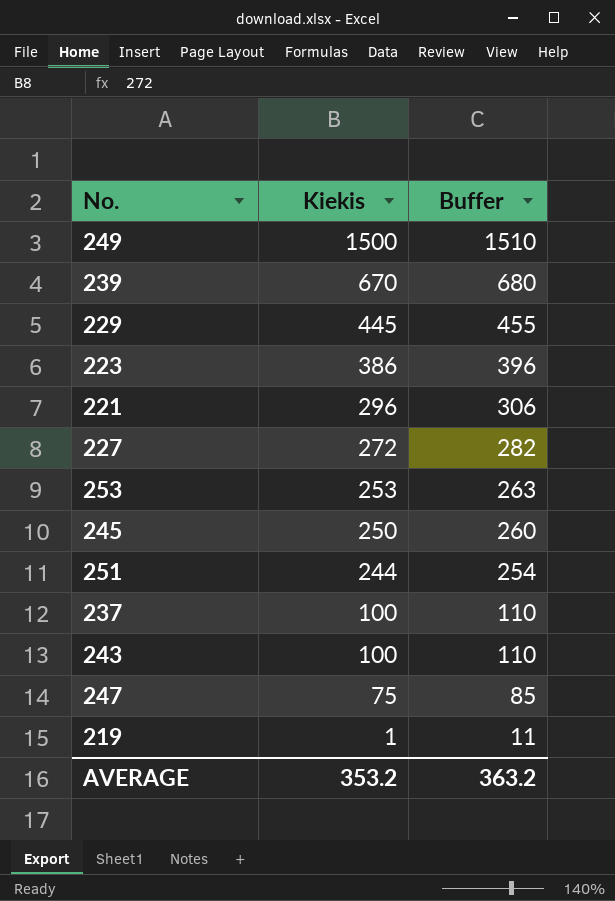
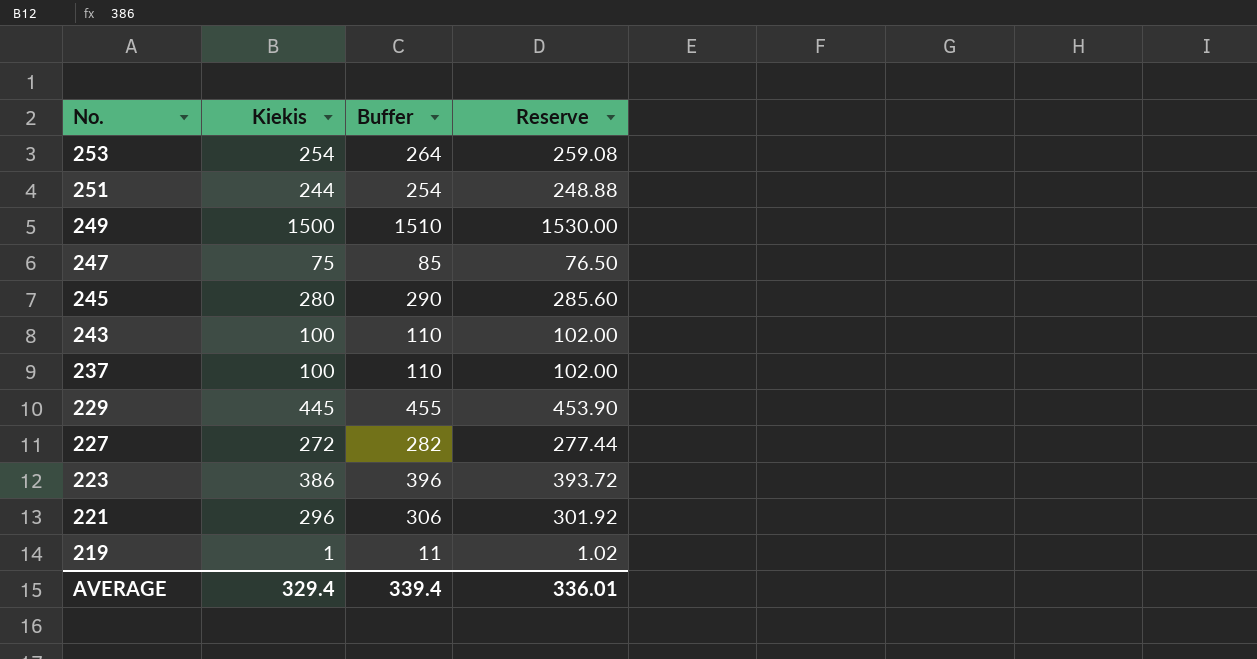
row order: Kiekis descending -> No. descending
column Reserve | formula: none -> [Kiekis] * 1.02
row 239: 670 | 680 -> none
253 | Kiekis: 253 -> 254
253 | Buffer: 263 -> 264
245 | Kiekis: 250 -> 280
245 | Buffer: 260 -> 290
AVERAGE | Kiekis: 353.2 -> 329.4
AVERAGE | Buffer: 363.2 -> 339.4

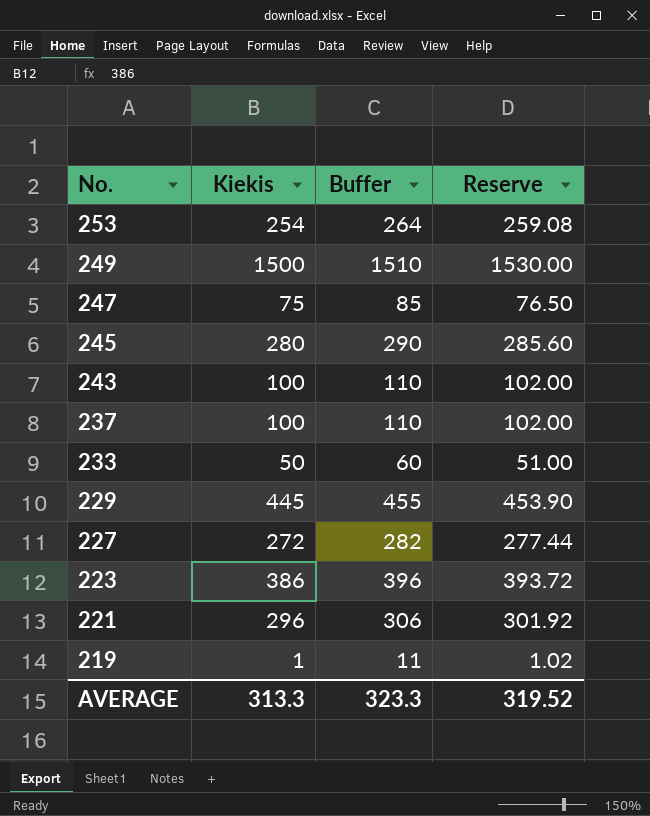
row 251: 244 | 254 | 248.88 -> none
row 233: none -> 50 | 60 | 51.00
AVERAGE | Kiekis: 329.4 -> 313.3
AVERAGE | Buffer: 339.4 -> 323.3
AVERAGE | Reserve: 336.01 -> 319.52

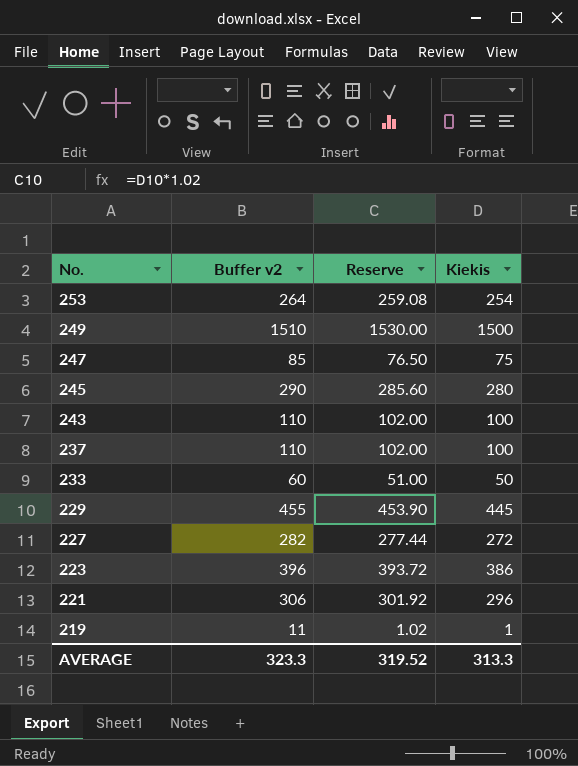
column name: Buffer -> Buffer v2
column Kiekis | position: 2 -> 4

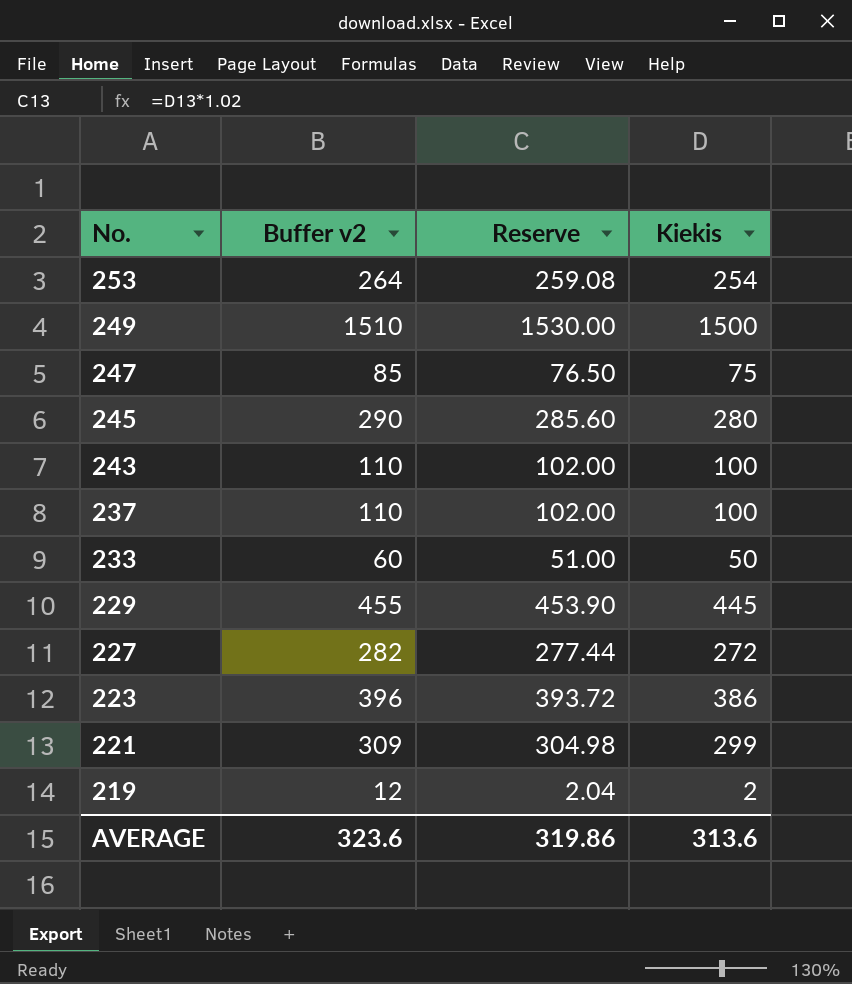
221 | Buffer v2: 306 -> 309
221 | Reserve: 301.92 -> 304.98
221 | Kiekis: 296 -> 299
219 | Buffer v2: 11 -> 12
219 | Reserve: 1.02 -> 2.04
219 | Kiekis: 1 -> 2
AVERAGE | Buffer v2: 323.3 -> 323.6
AVERAGE | Reserve: 319.52 -> 319.86
AVERAGE | Kiekis: 313.3 -> 313.6

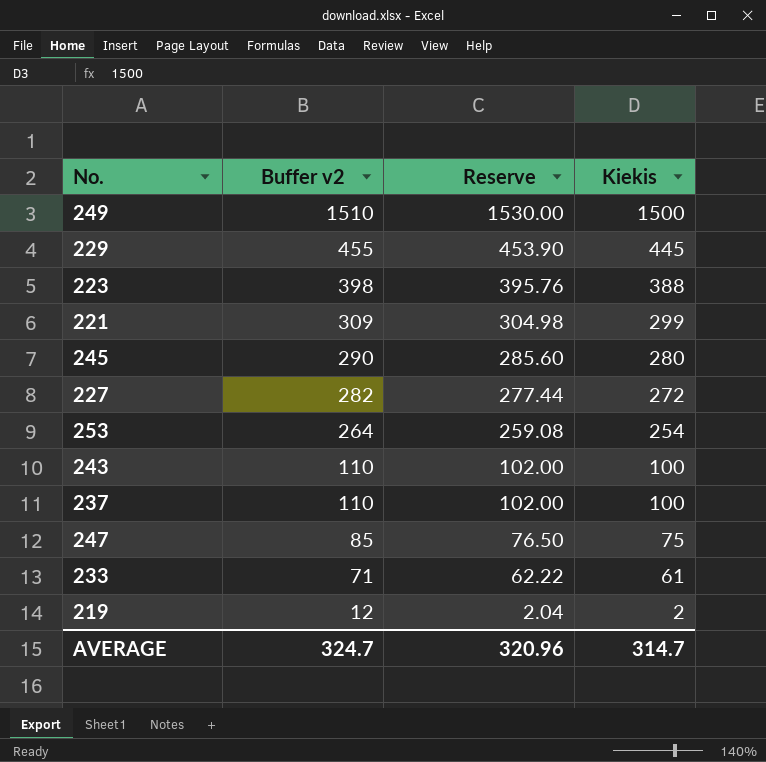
row order: No. descending -> Buffer v2 descending
223 | Buffer v2: 396 -> 398
223 | Reserve: 393.72 -> 395.76
223 | Kiekis: 386 -> 388
233 | Buffer v2: 60 -> 71
233 | Reserve: 51.00 -> 62.22
233 | Kiekis: 50 -> 61
AVERAGE | Buffer v2: 323.6 -> 324.7
AVERAGE | Reserve: 319.86 -> 320.96
AVERAGE | Kiekis: 313.6 -> 314.7

